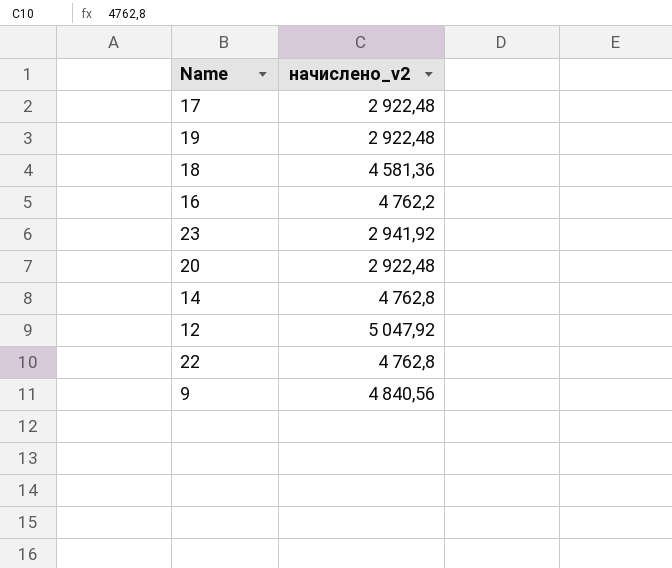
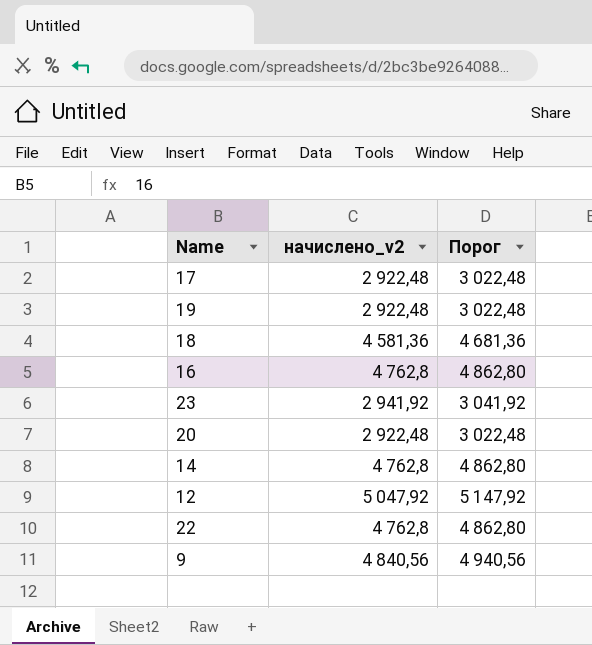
column Порог | formula: none -> [начислено_v2] + 100
16 | начислено_v2: 4 762,2 -> 4 762,8

